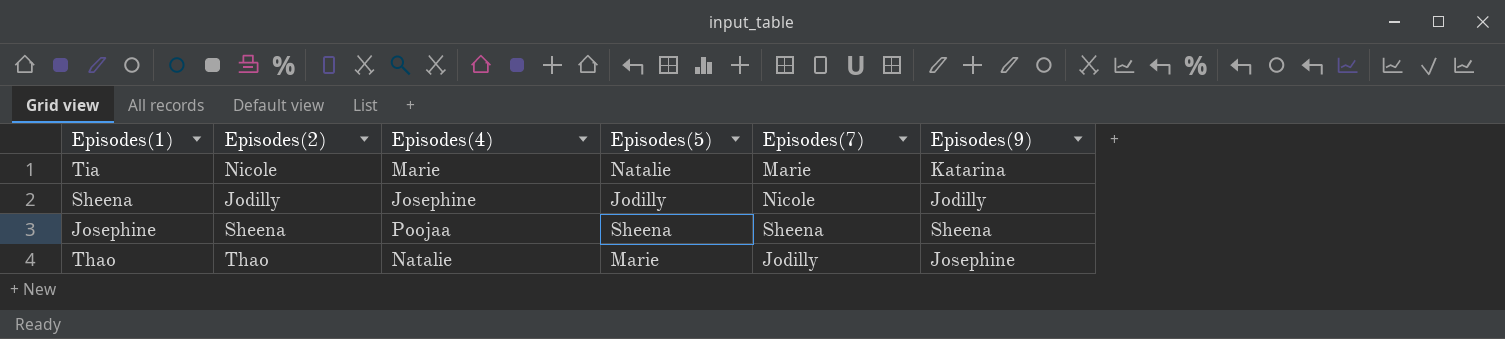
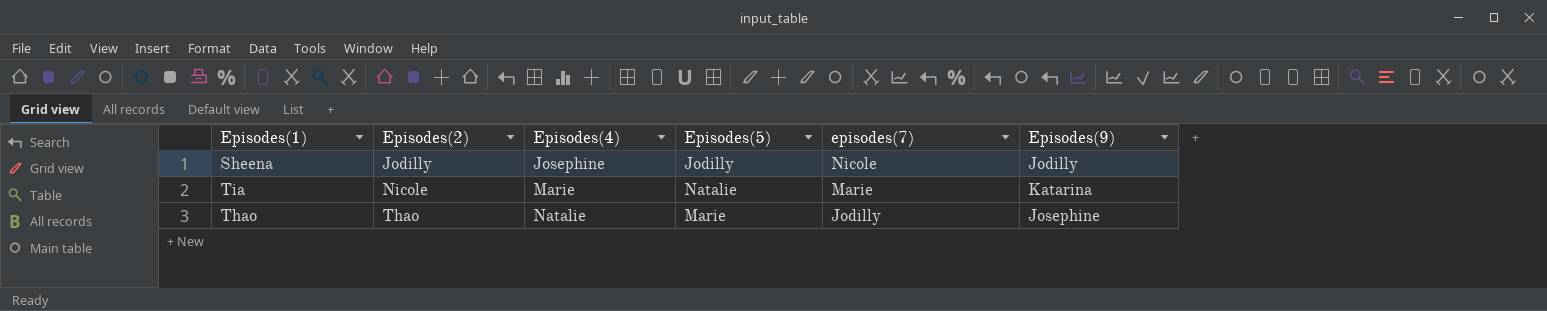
row order: none -> Episodes(2) ascending
column name: Episodes(7) -> episodes(7)
row Josephine: Sheena | Poojaa | Sheena | Sheena | Sheena -> none

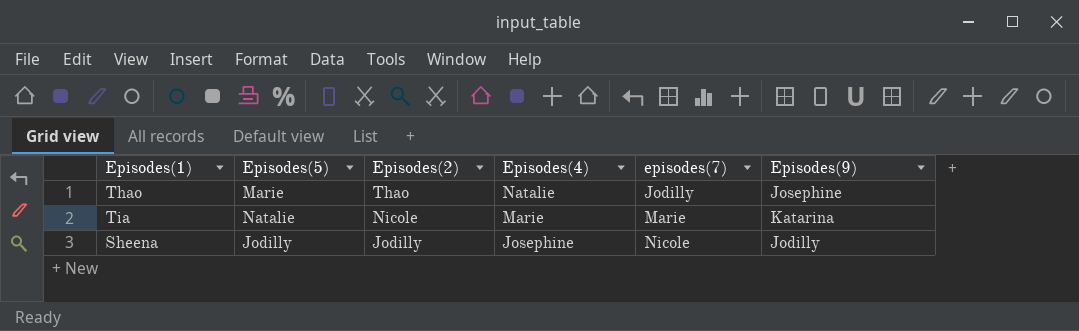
row order: Episodes(2) ascending -> Episodes(2) descending
column Episodes(5) | position: 4 -> 2

